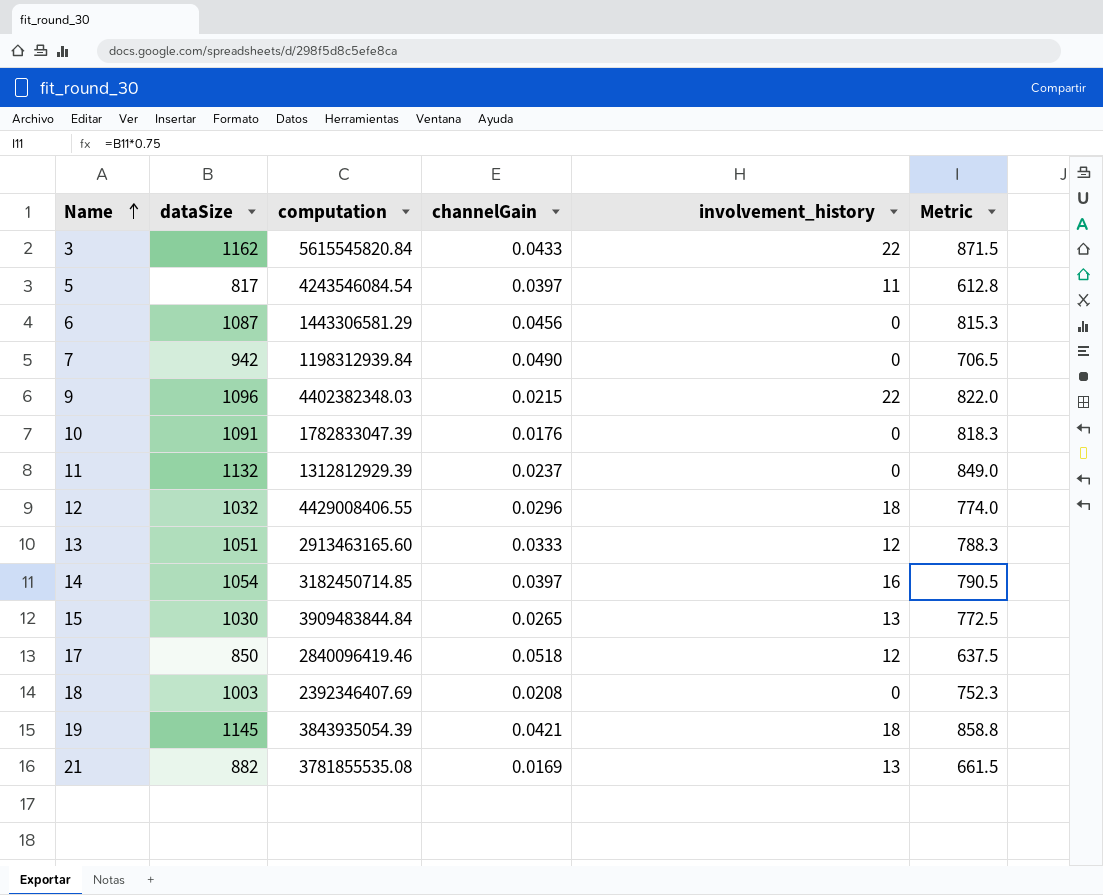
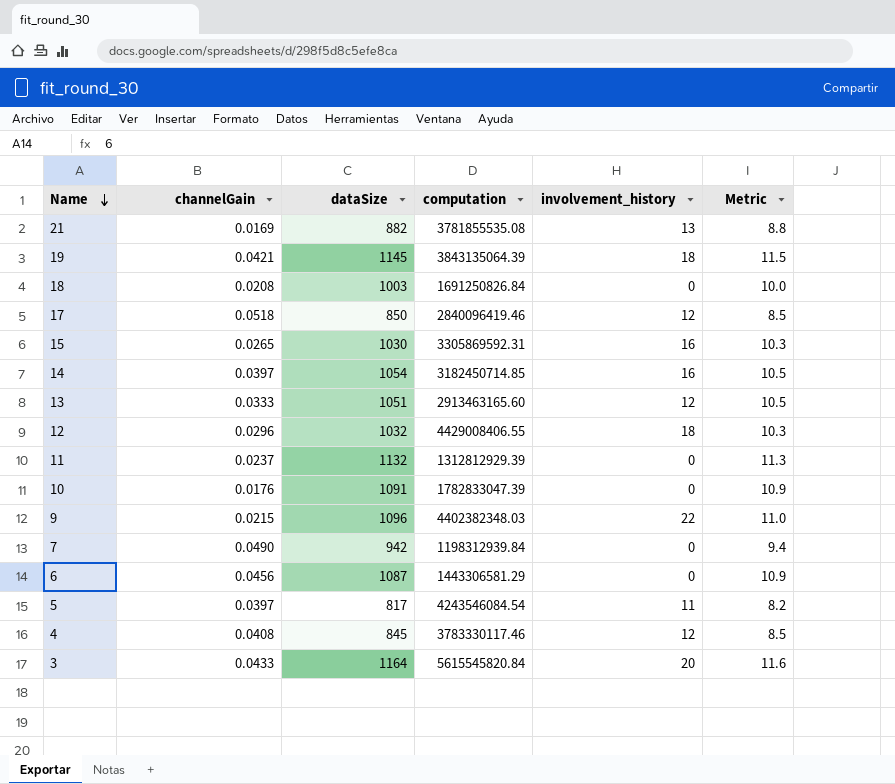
row order: Name ascending -> Name descending
column channelGain | position: 4 -> 2
column Metric | formula: [dataSize] * 0.75 -> [dataSize] * 0.01
19 | computation: 3843935054.39 -> 3843135064.39
18 | computation: 2392346407.69 -> 1691250826.84
15 | computation: 3909483844.84 -> 3305869592.31
15 | involvement_history: 13 -> 16
row 4: none -> 0.0408 | 845 | 3783330117.46 | 12 | 8.5
3 | dataSize: 1162 -> 1164
3 | involvement_history: 22 -> 20

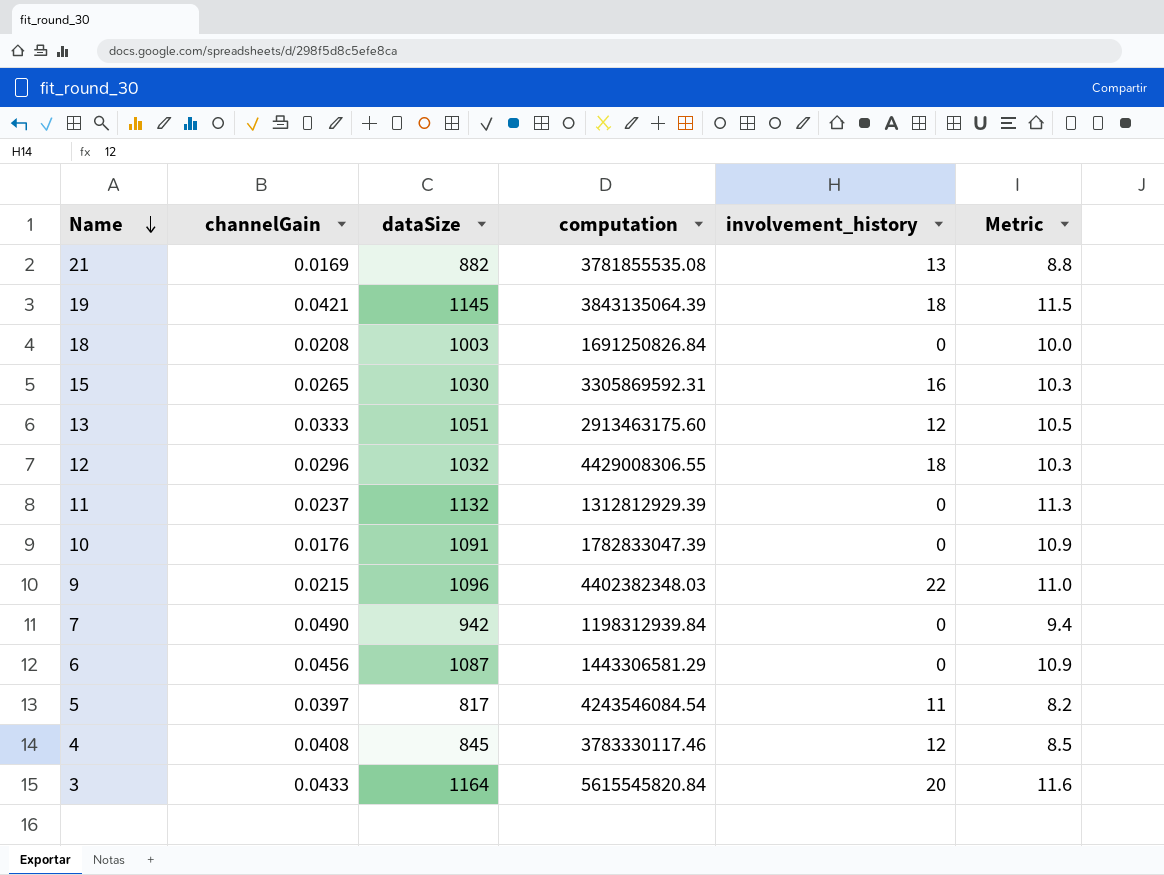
row 17: 0.0518 | 850 | 2840096419.46 | 12 | 8.5 -> none
row 14: 0.0397 | 1054 | 3182450714.85 | 16 | 10.5 -> none
13 | computation: 2913463165.60 -> 2913463175.60
12 | computation: 4429008406.55 -> 4429008306.55

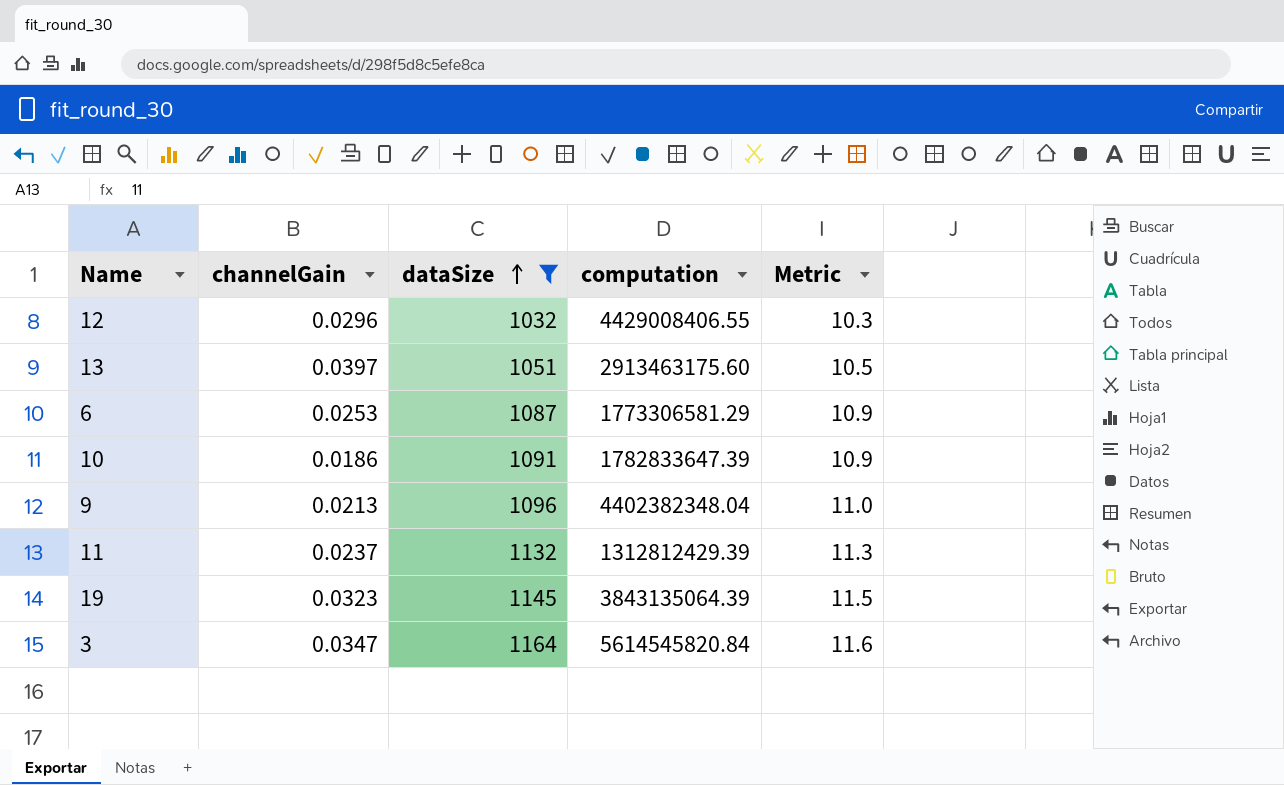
filter: none -> dataSize >= 1032
row order: Name descending -> dataSize ascending
column involvement_history | position: 5 -> none
12 | computation: 4429008306.55 -> 4429008406.55
13 | channelGain: 0.0333 -> 0.0397
6 | channelGain: 0.0456 -> 0.0253
6 | computation: 1443306581.29 -> 1773306581.29
10 | channelGain: 0.0176 -> 0.0186
10 | computation: 1782833047.39 -> 1782833647.39
9 | channelGain: 0.0215 -> 0.0213
9 | computation: 4402382348.03 -> 4402382348.04
11 | computation: 1312812929.39 -> 1312812429.39
19 | channelGain: 0.0421 -> 0.0323
3 | channelGain: 0.0433 -> 0.0347
3 | computation: 5615545820.84 -> 5614545820.84

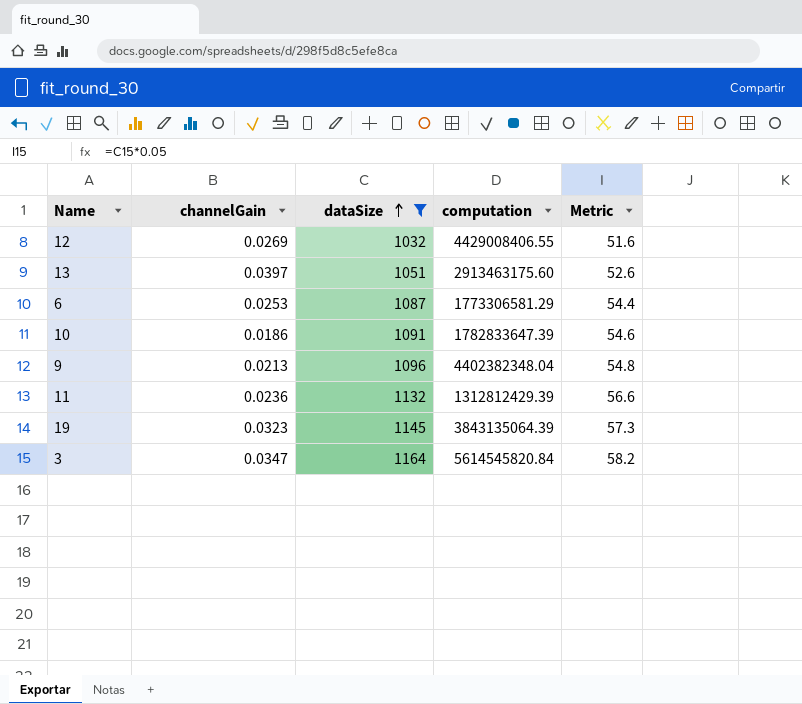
column Metric | formula: [dataSize] * 0.01 -> [dataSize] * 0.05
12 | channelGain: 0.0296 -> 0.0269
11 | channelGain: 0.0237 -> 0.0236

